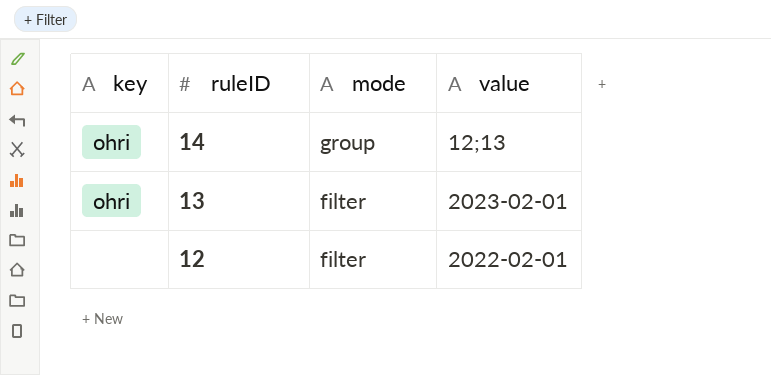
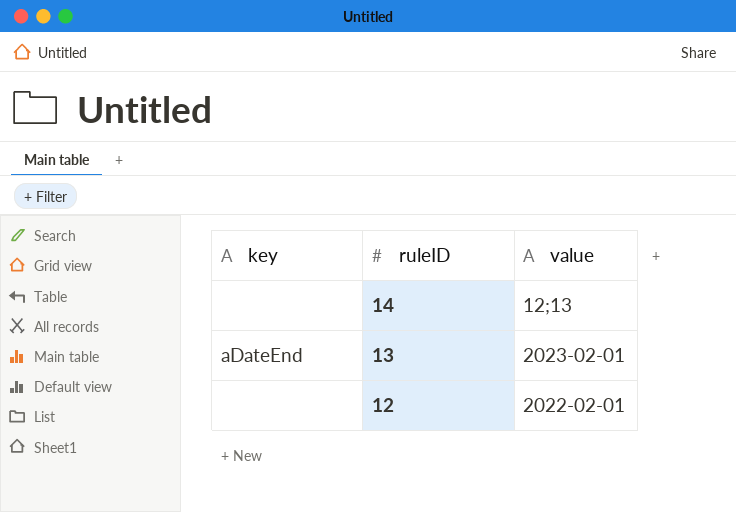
column mode | position: 3 -> none
14 | key: ohri -> none
13 | key: ohri -> aDateEnd

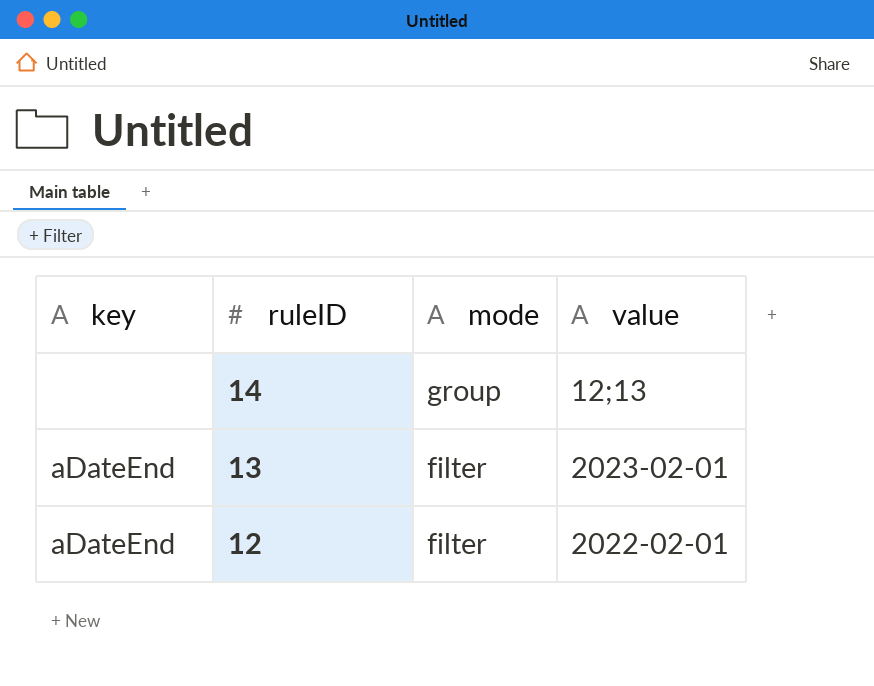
column mode | position: none -> 3
12 | key: none -> aDateEnd

